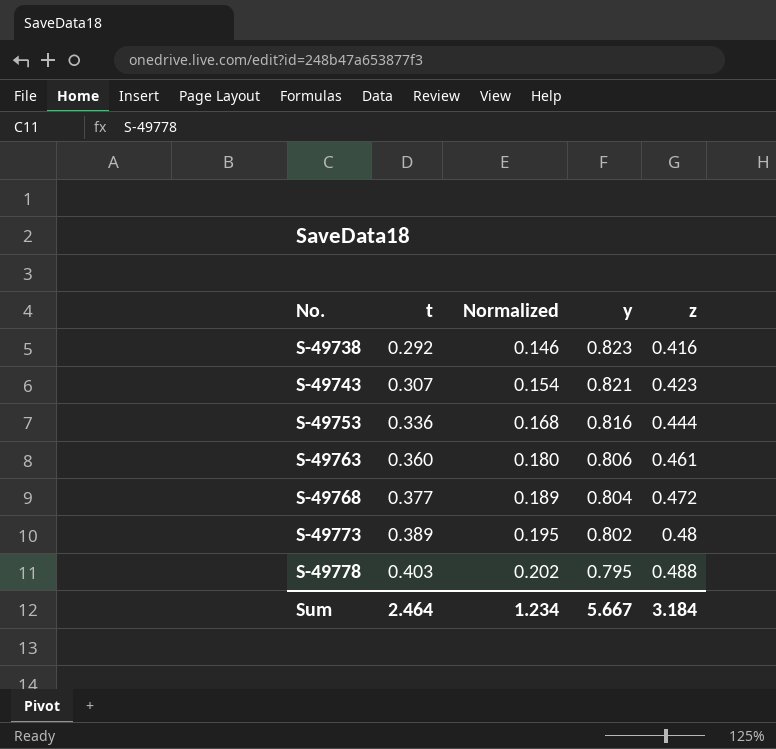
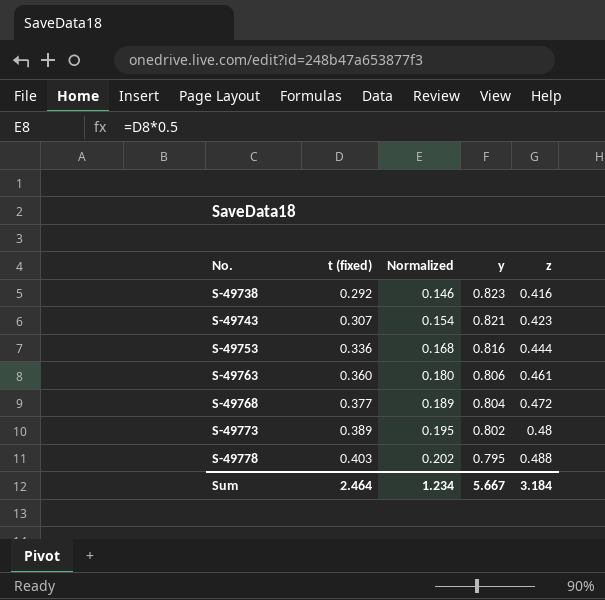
column name: t -> t (fixed)

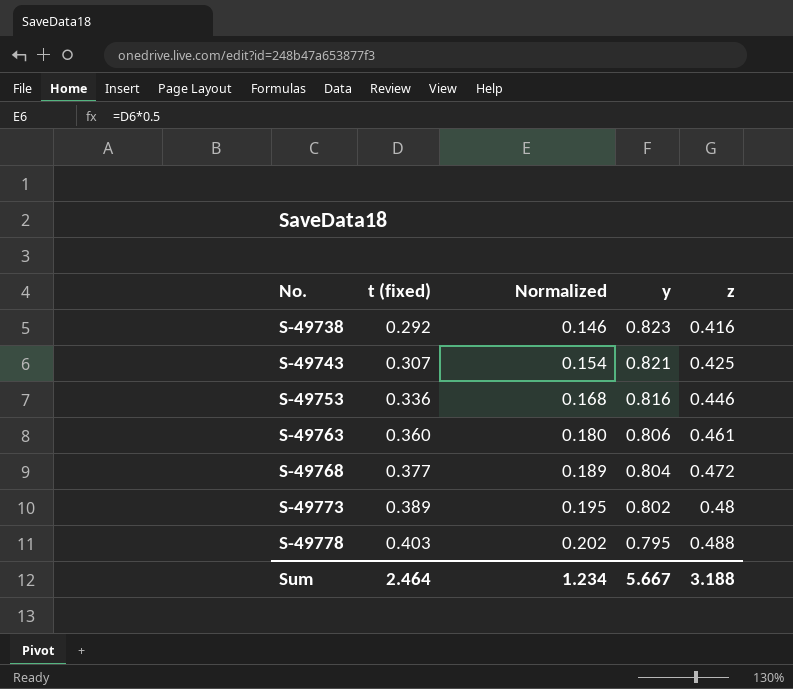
S-49743 | z: 0.423 -> 0.425
S-49753 | z: 0.444 -> 0.446
Sum | z: 3.184 -> 3.188

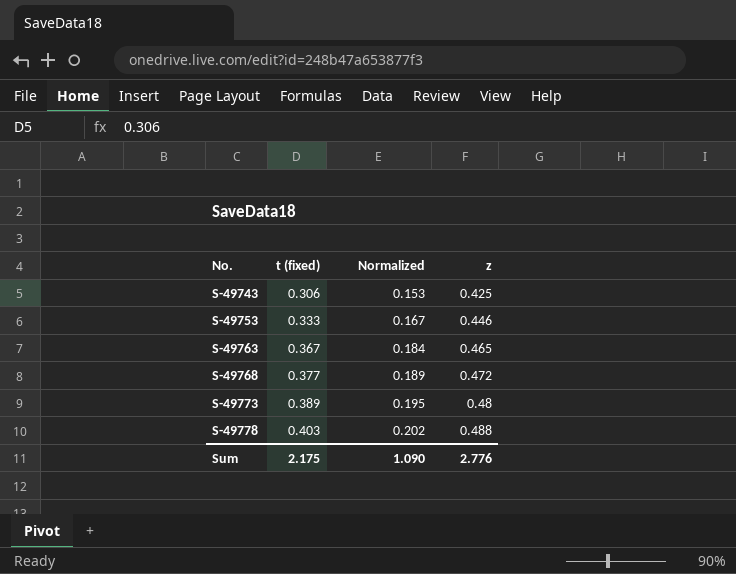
column y | position: 4 -> none
row S-49738: 0.292 | 0.146 | 0.823 | 0.416 -> none
S-49743 | t (fixed): 0.307 -> 0.306
S-49743 | Normalized: 0.154 -> 0.153
S-49753 | t (fixed): 0.336 -> 0.333
S-49753 | Normalized: 0.168 -> 0.167
S-49763 | t (fixed): 0.360 -> 0.367
S-49763 | Normalized: 0.180 -> 0.184
S-49763 | z: 0.461 -> 0.465
Sum | t (fixed): 2.464 -> 2.175
Sum | Normalized: 1.234 -> 1.090
Sum | z: 3.188 -> 2.776

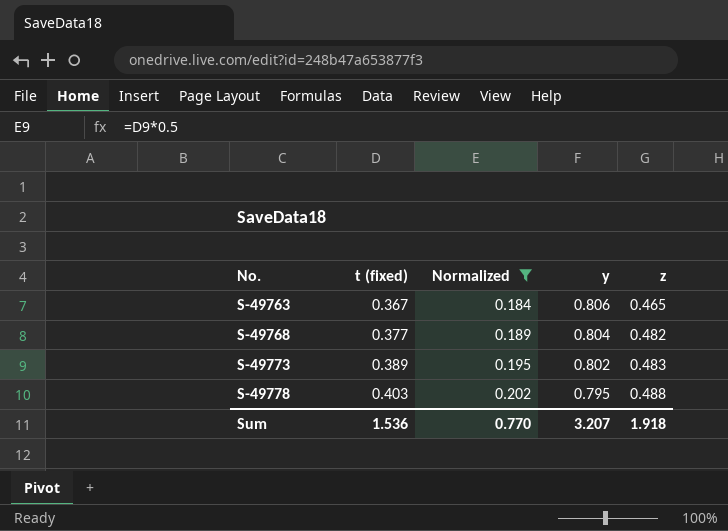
filter: none -> Normalized >= 0.184
column y | position: none -> 4
S-49768 | z: 0.472 -> 0.482
S-49773 | z: 0.48 -> 0.483
Sum | t (fixed): 2.175 -> 1.536
Sum | Normalized: 1.090 -> 0.770
Sum | z: 2.776 -> 1.918

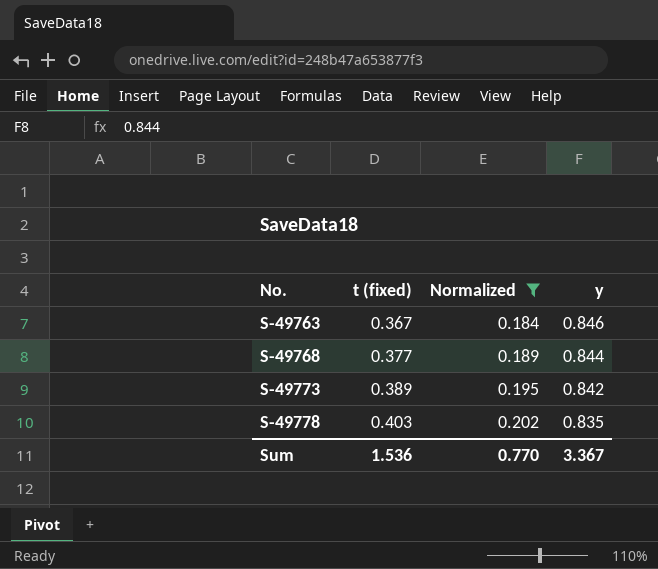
column z | position: 5 -> none
S-49763 | y: 0.806 -> 0.846
S-49768 | y: 0.804 -> 0.844
S-49773 | y: 0.802 -> 0.842
S-49778 | y: 0.795 -> 0.835
Sum | y: 3.207 -> 3.367

